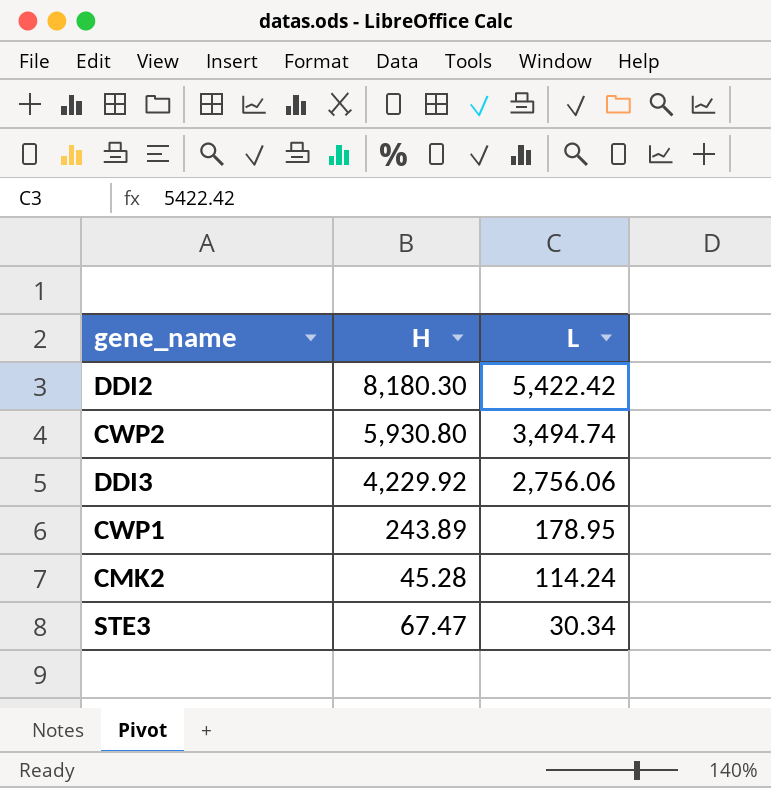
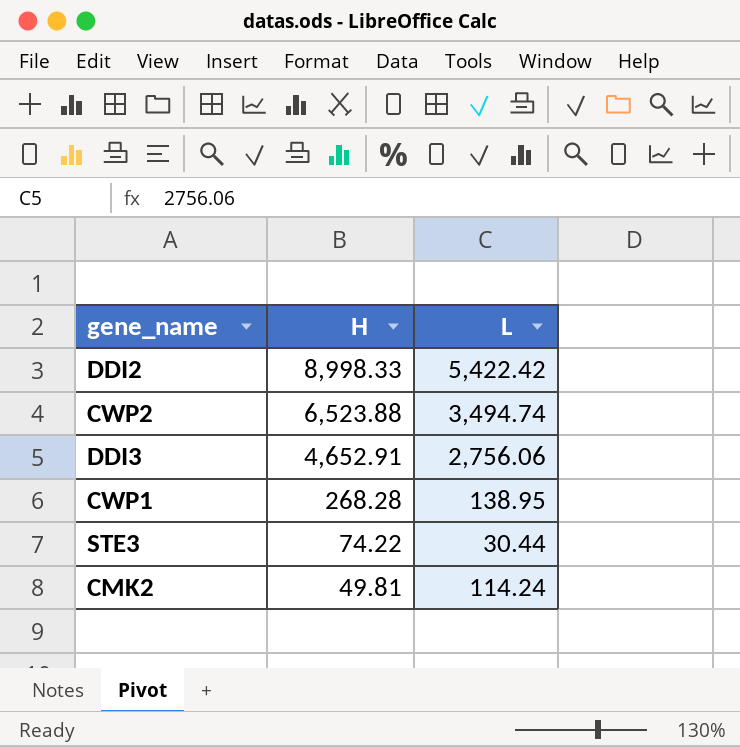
row order: L descending -> H descending
DDI2 | H: 8,180.30 -> 8,998.33
CWP2 | H: 5,930.80 -> 6,523.88
DDI3 | H: 4,229.92 -> 4,652.91
CWP1 | H: 243.89 -> 268.28
CWP1 | L: 178.95 -> 138.95
STE3 | H: 67.47 -> 74.22
STE3 | L: 30.34 -> 30.44
CMK2 | H: 45.28 -> 49.81

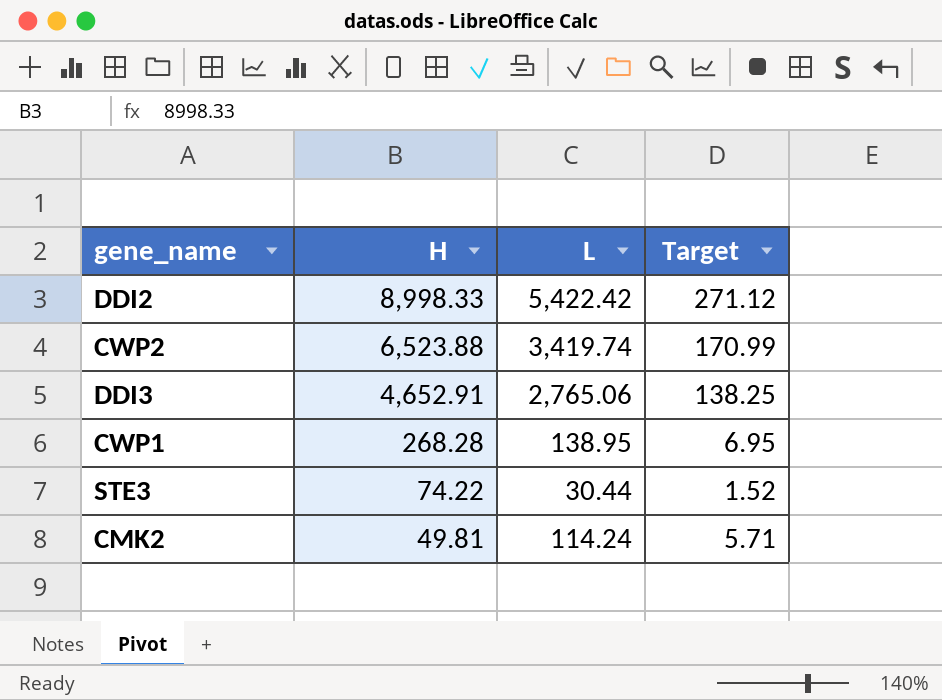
column Target | formula: none -> [L] * 0.05
CWP2 | L: 3,494.74 -> 3,419.74
DDI3 | L: 2,756.06 -> 2,765.06

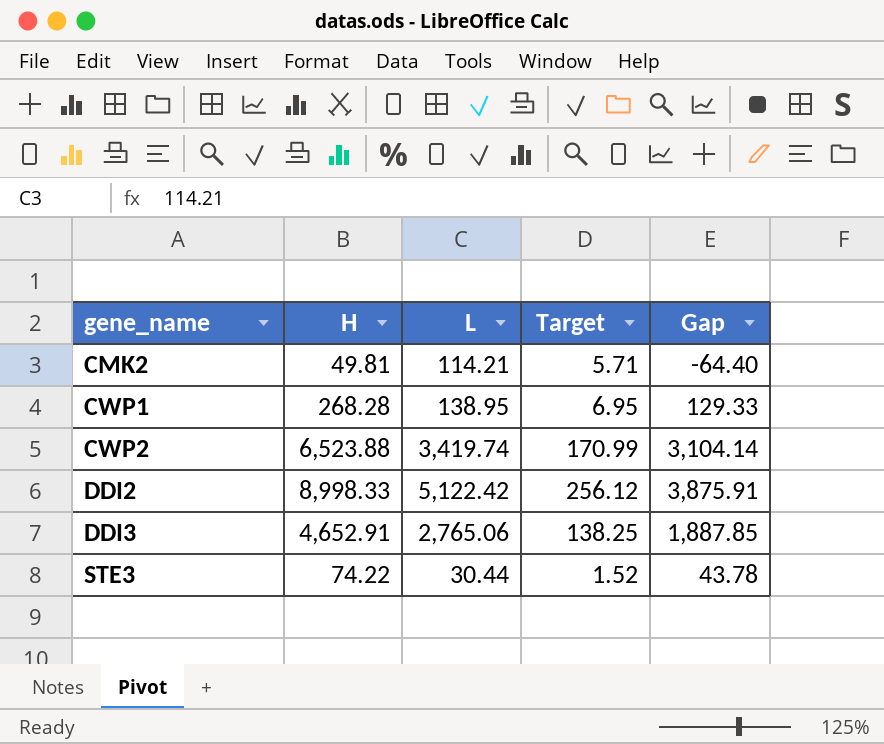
row order: H descending -> gene_name ascending
column Gap | formula: none -> [H] - [L]
CMK2 | L: 114.24 -> 114.21
DDI2 | L: 5,422.42 -> 5,122.42
DDI2 | Target: 271.12 -> 256.12

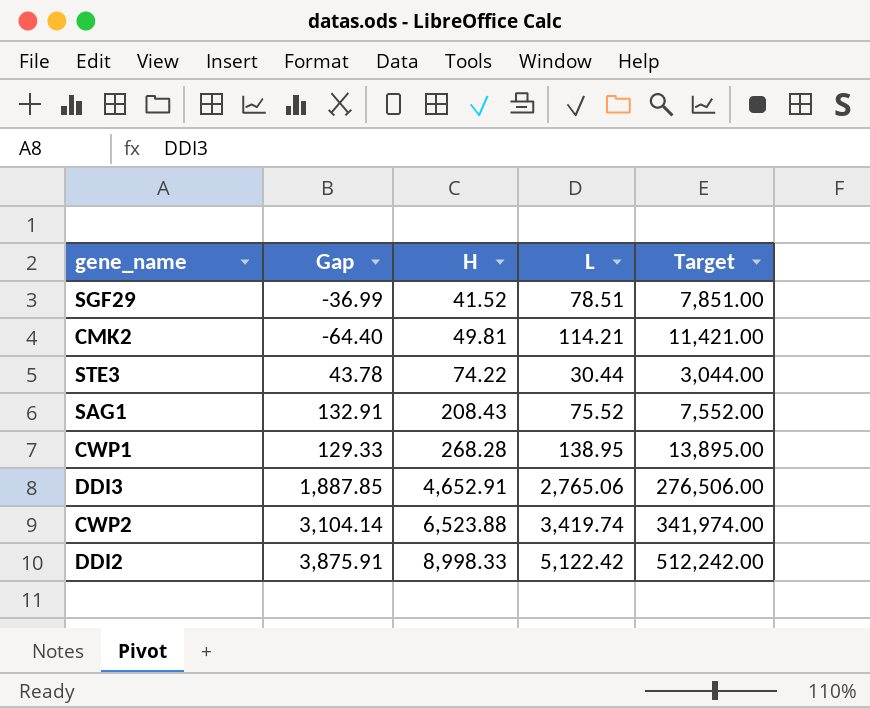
row order: gene_name ascending -> H ascending
column Gap | position: 5 -> 2
column Target | formula: [L] * 0.05 -> [L] * 100
row SGF29: none -> -36.99 | 41.52 | 78.51 | 7,851.00
row SAG1: none -> 132.91 | 208.43 | 75.52 | 7,552.00

